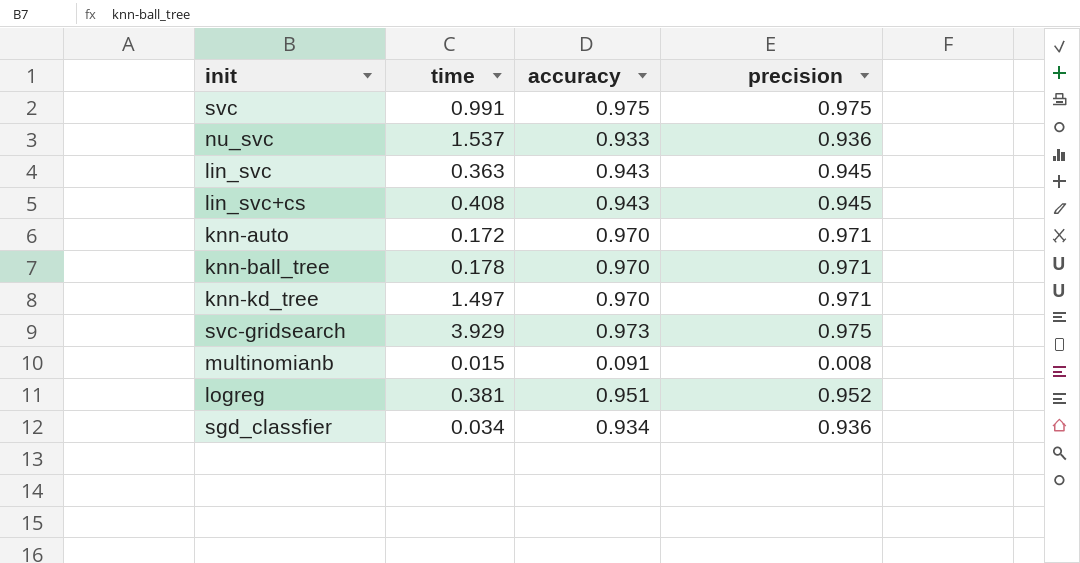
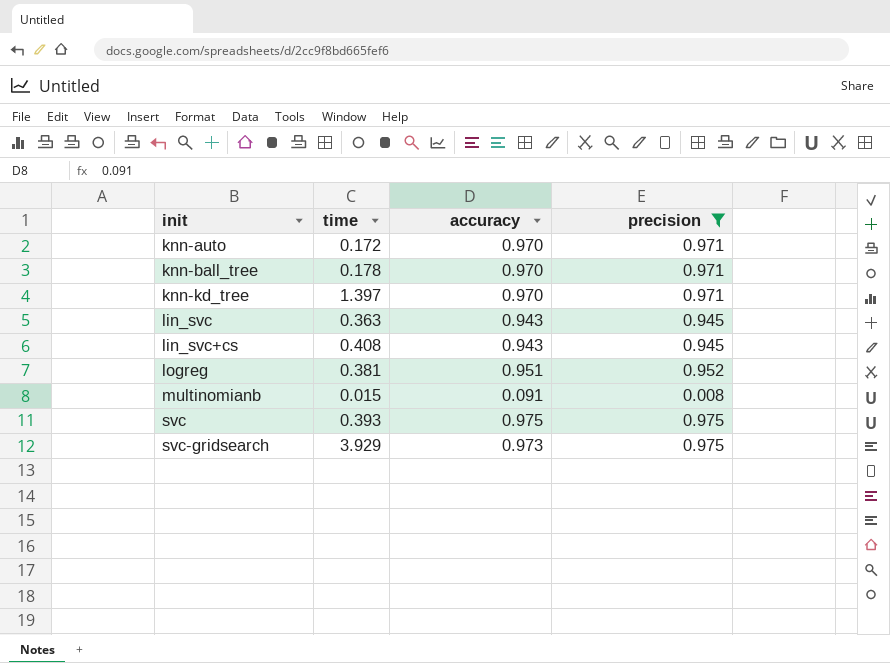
filter: none -> precision != 0.936
row order: none -> init ascending
knn-kd_tree | time: 1.497 -> 1.397
svc | time: 0.991 -> 0.393

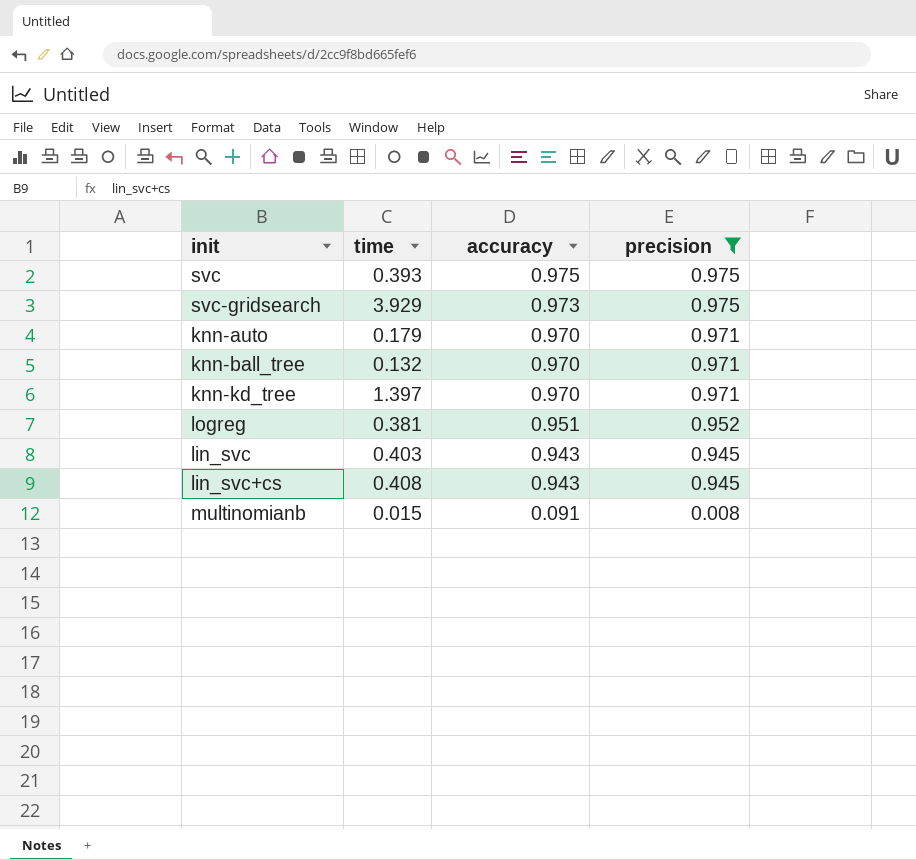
row order: init ascending -> accuracy descending
knn-auto | time: 0.172 -> 0.179
knn-ball_tree | time: 0.178 -> 0.132
lin_svc | time: 0.363 -> 0.403

